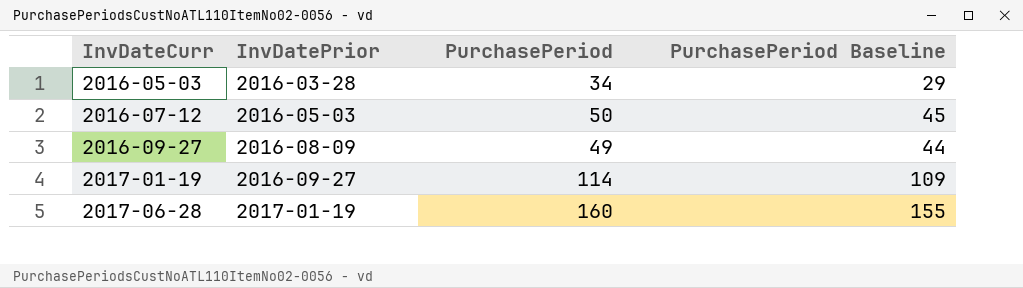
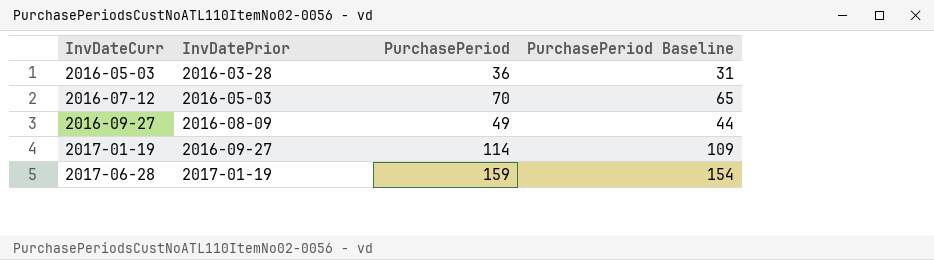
2016-05-03 | PurchasePeriod: 34 -> 36
2016-05-03 | PurchasePeriod Baseline: 29 -> 31
2016-07-12 | PurchasePeriod: 50 -> 70
2016-07-12 | PurchasePeriod Baseline: 45 -> 65
2017-06-28 | PurchasePeriod: 160 -> 159
2017-06-28 | PurchasePeriod Baseline: 155 -> 154

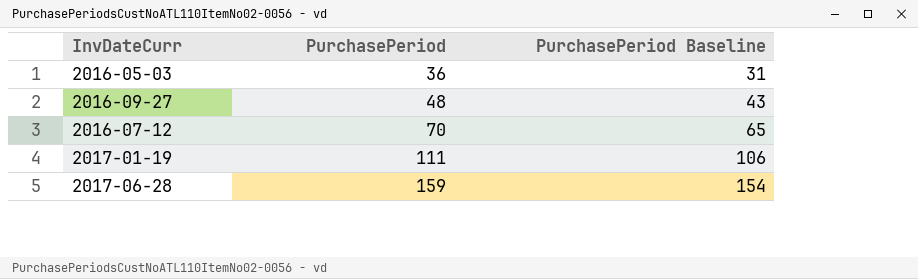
row order: InvDateCurr ascending -> PurchasePeriod ascending
column InvDatePrior | position: 2 -> none
2016-09-27 | PurchasePeriod: 49 -> 48
2016-09-27 | PurchasePeriod Baseline: 44 -> 43
2017-01-19 | PurchasePeriod: 114 -> 111
2017-01-19 | PurchasePeriod Baseline: 109 -> 106

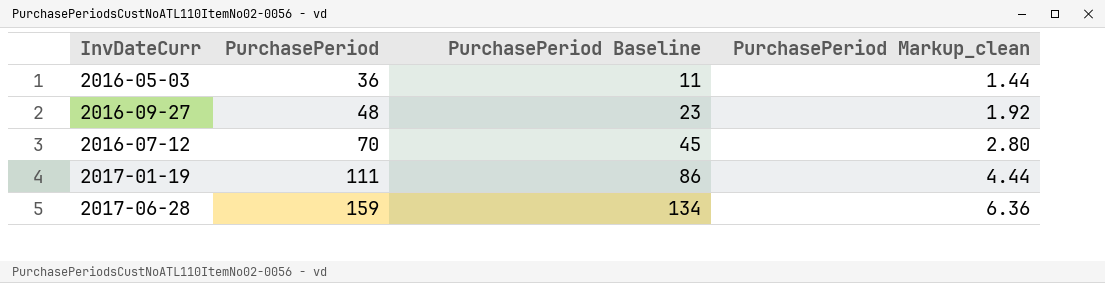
column PurchasePeriod Baseline | formula: [PurchasePeriod] - 5 -> [PurchasePeriod] - 25
column PurchasePeriod Markup_clean | formula: none -> [PurchasePeriod] * 0.04

